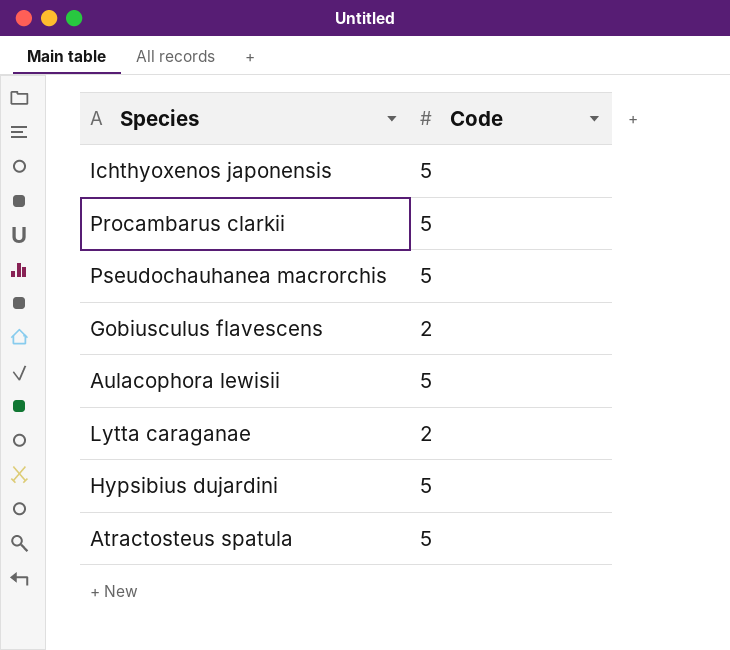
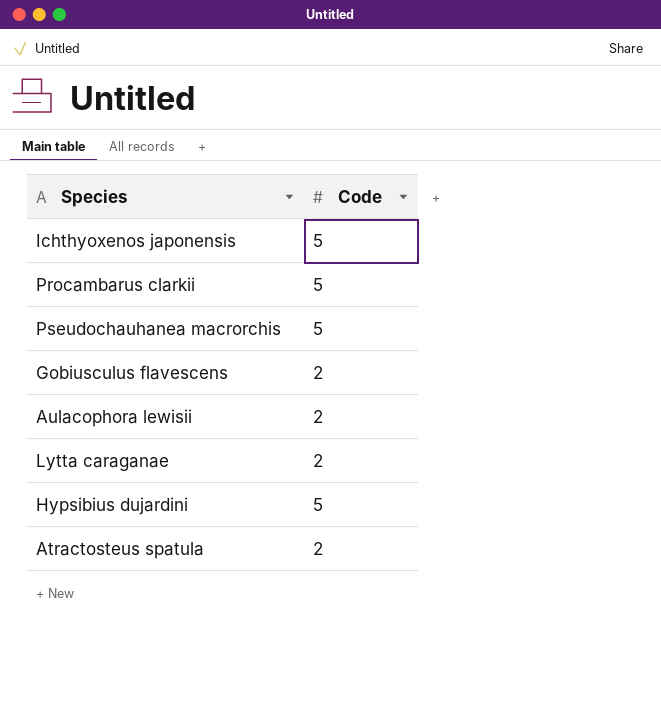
Aulacophora lewisii | Code: 5 -> 2
Atractosteus spatula | Code: 5 -> 2

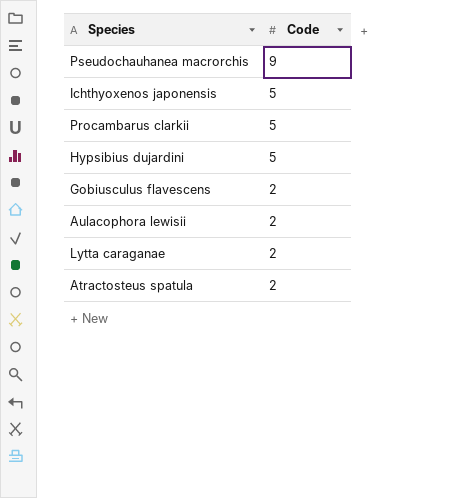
row order: none -> Code descending
Pseudochauhanea macrorchis | Code: 5 -> 9

